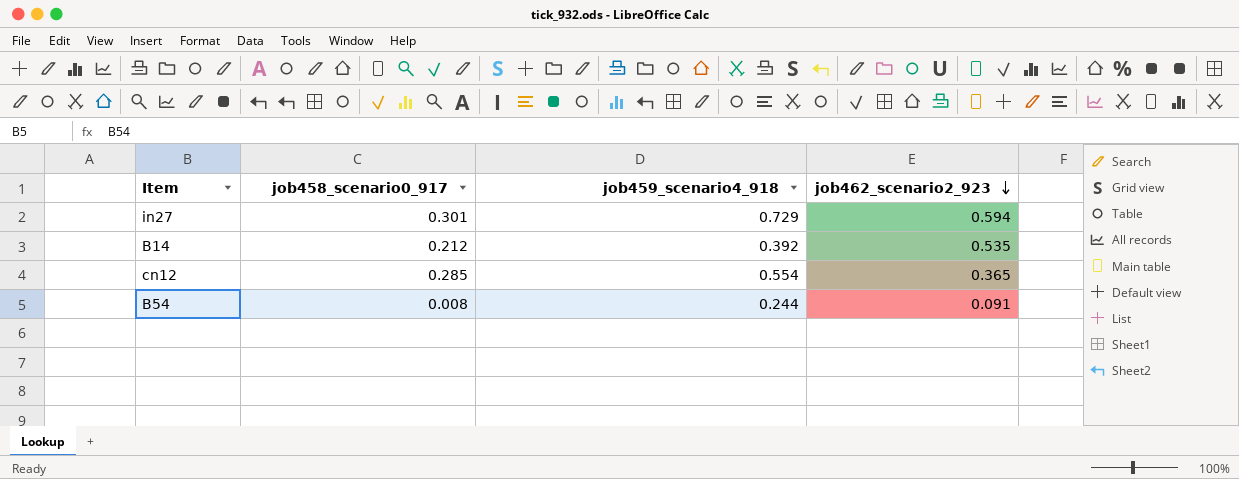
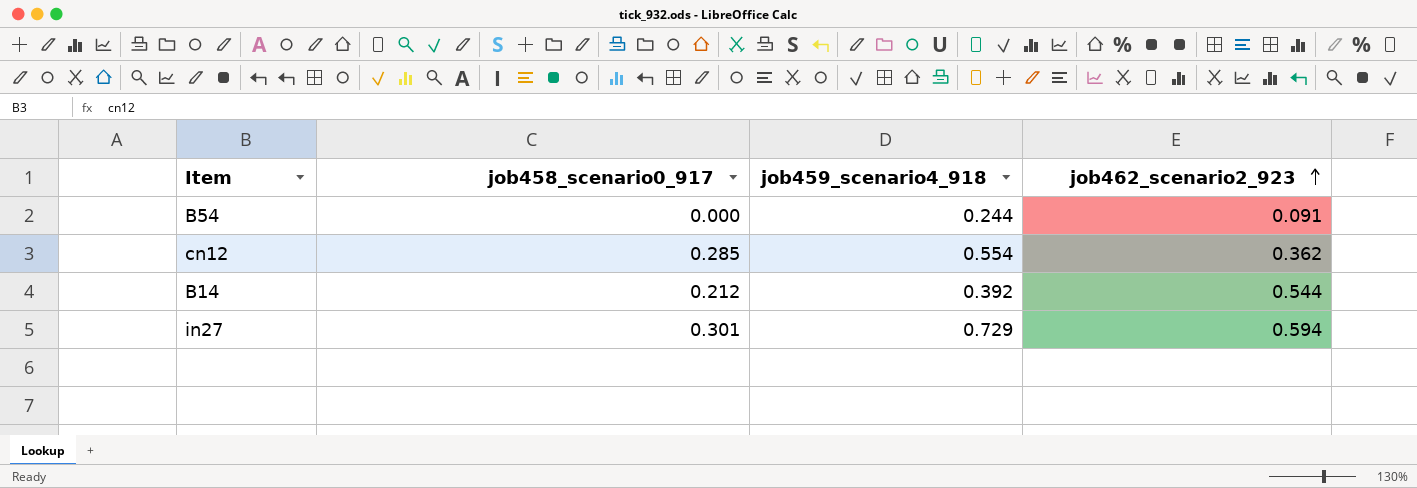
row order: job462_scenario2_923 descending -> job462_scenario2_923 ascending
B54 | job458_scenario0_917: 0.008 -> 0.000
cn12 | job462_scenario2_923: 0.365 -> 0.362
B14 | job462_scenario2_923: 0.535 -> 0.544

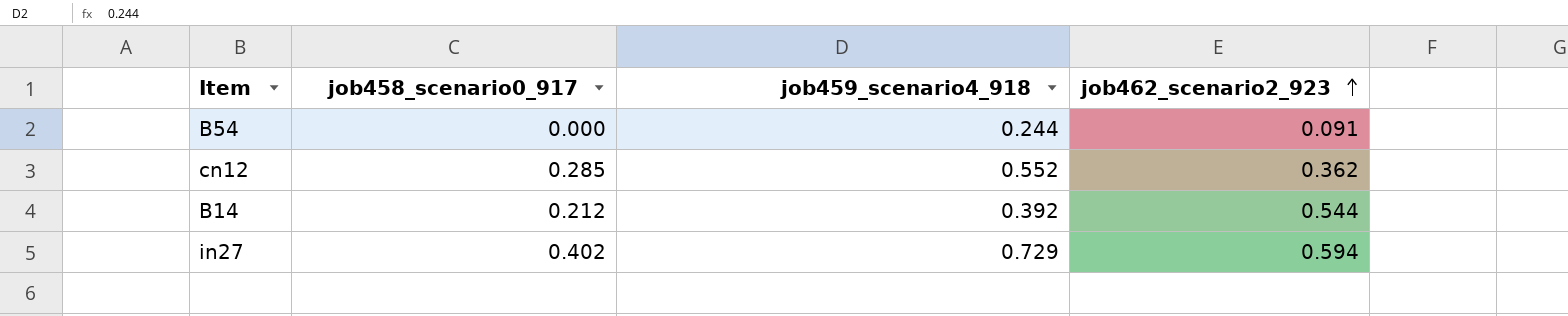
cn12 | job459_scenario4_918: 0.554 -> 0.552
in27 | job458_scenario0_917: 0.301 -> 0.402

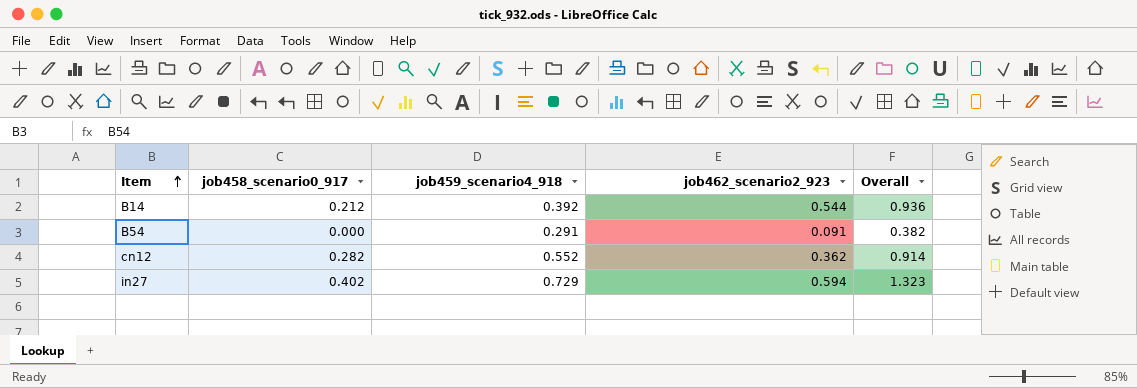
row order: job462_scenario2_923 ascending -> Item ascending
column Overall | formula: none -> [job459_scenario4_918] + [job462_scenario2_923]
B54 | job459_scenario4_918: 0.244 -> 0.291
cn12 | job458_scenario0_917: 0.285 -> 0.282

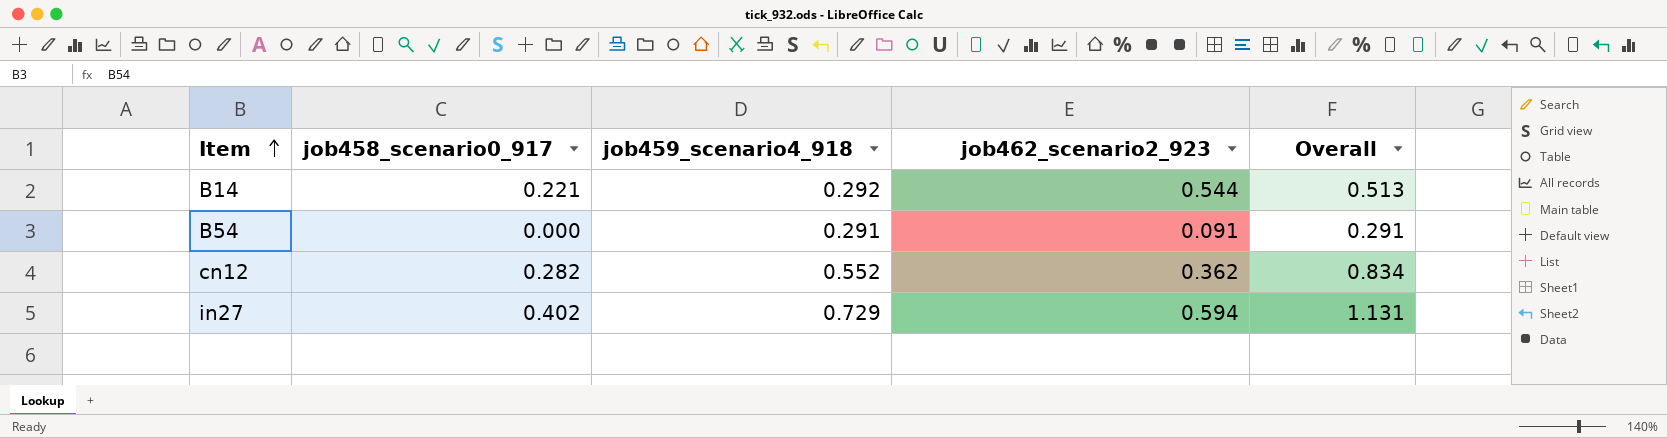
column Overall | formula: [job459_scenario4_918] + [job462_scenario2_923] -> [job458_scenario0_917] + [job459_scenario4_918]
B14 | job458_scenario0_917: 0.212 -> 0.221
B14 | job459_scenario4_918: 0.392 -> 0.292

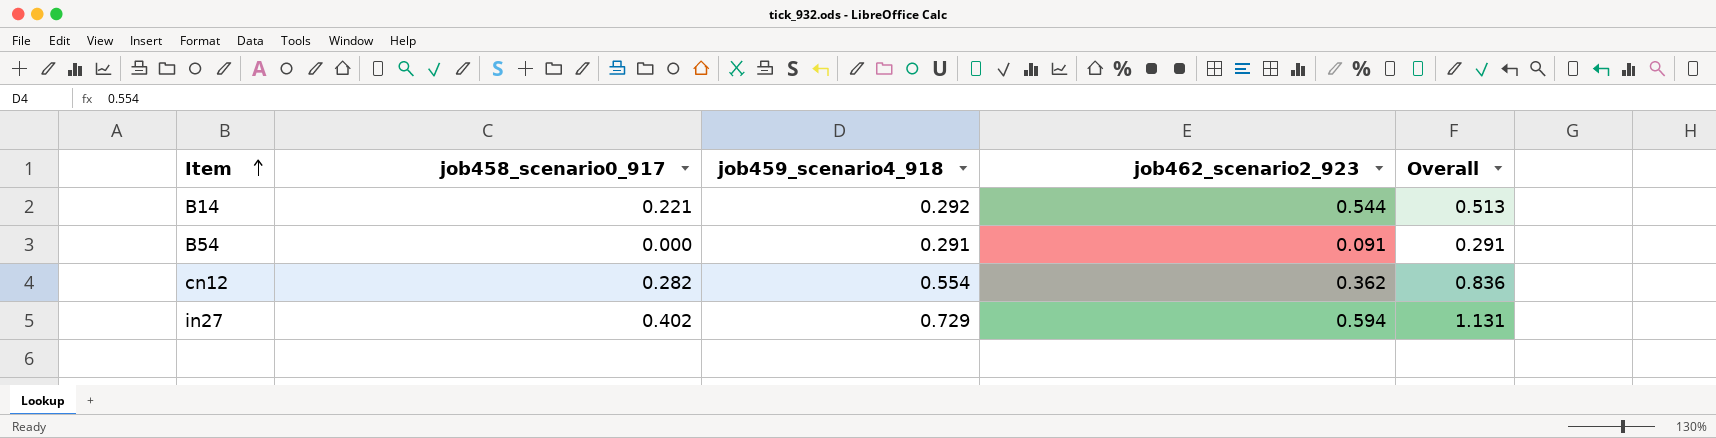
cn12 | job459_scenario4_918: 0.552 -> 0.554
cn12 | Overall: 0.834 -> 0.836

